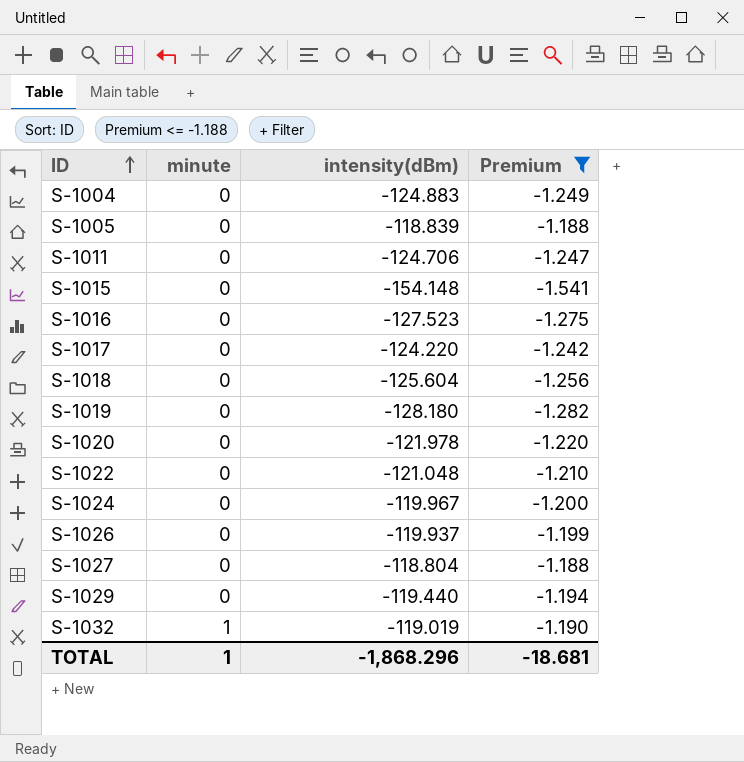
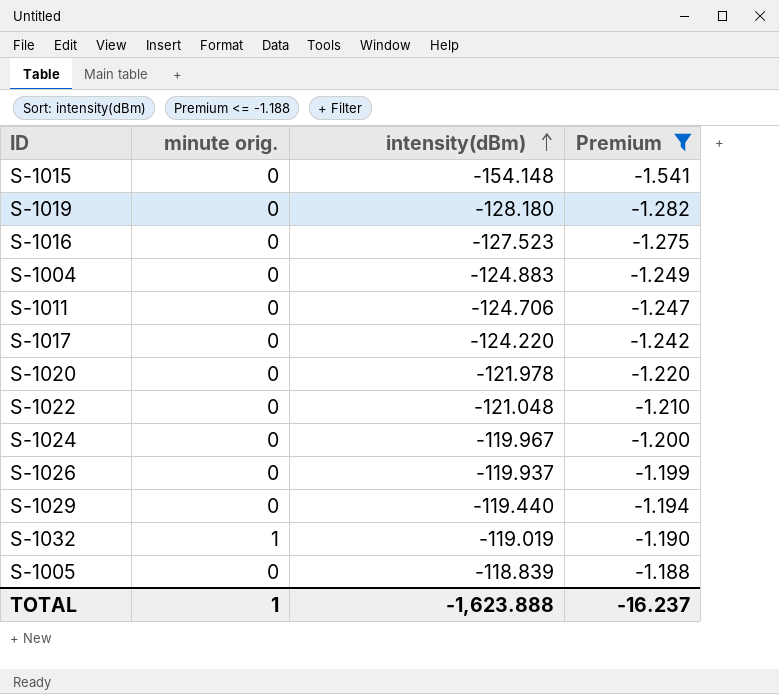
row order: ID ascending -> intensity(dBm) ascending
column name: minute -> minute orig.
row S-1018: 0 | -125.604 | -1.256 -> none
row S-1027: 0 | -118.804 | -1.188 -> none
TOTAL | intensity(dBm): -1,868.296 -> -1,623.888
TOTAL | Premium: -18.681 -> -16.237

